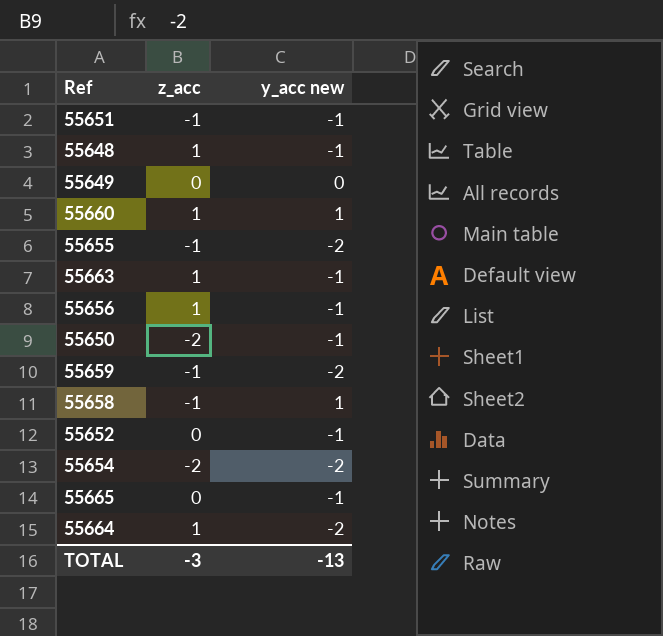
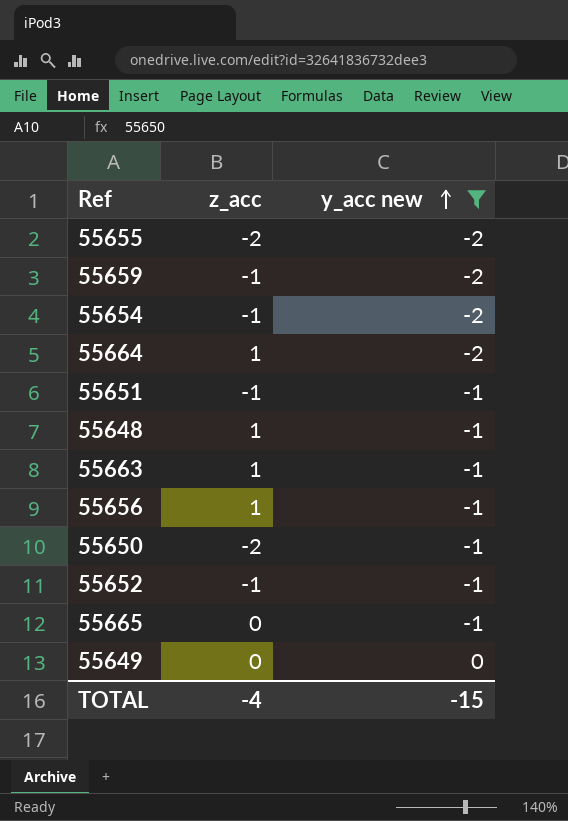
filter: none -> y_acc new != 1
row order: none -> y_acc new ascending
55655 | z_acc: -1 -> -2
55654 | z_acc: -2 -> -1
55652 | z_acc: 0 -> -1
TOTAL | z_acc: -3 -> -4
TOTAL | y_acc new: -13 -> -15

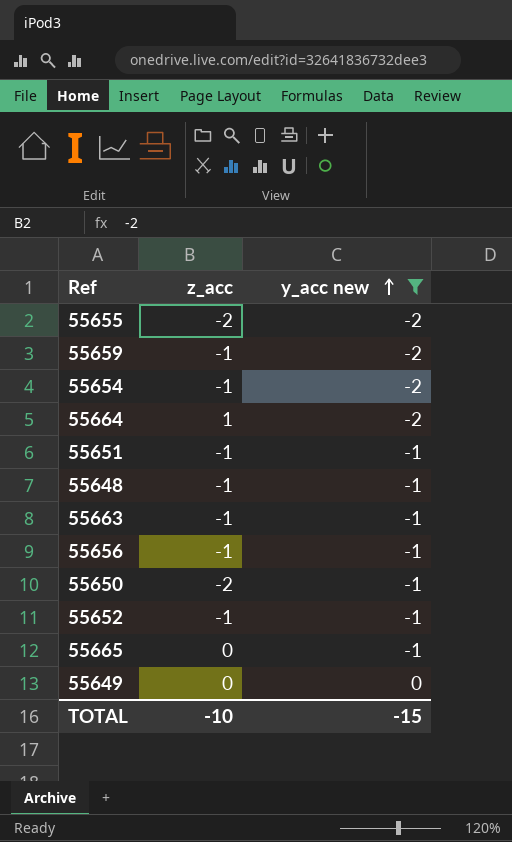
55648 | z_acc: 1 -> -1
55663 | z_acc: 1 -> -1
55656 | z_acc: 1 -> -1
TOTAL | z_acc: -4 -> -10

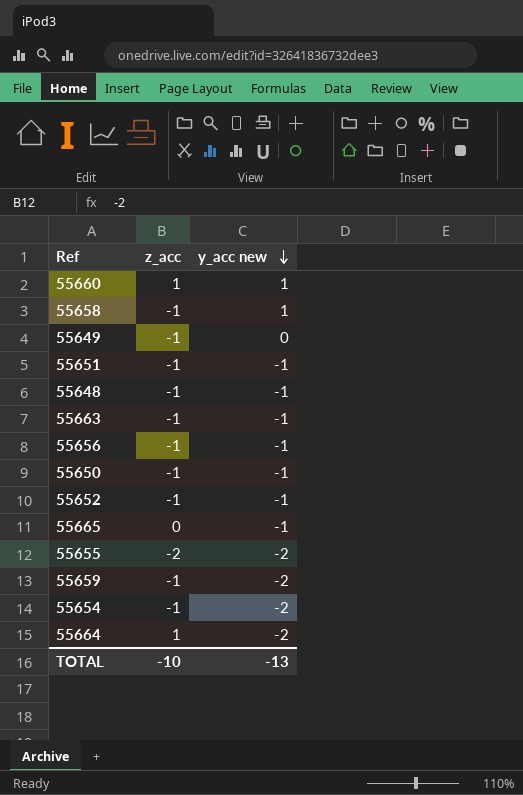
filter: y_acc new != 1 -> none
row order: y_acc new ascending -> y_acc new descending
55649 | z_acc: 0 -> -1
55650 | z_acc: -2 -> -1
TOTAL | y_acc new: -15 -> -13

